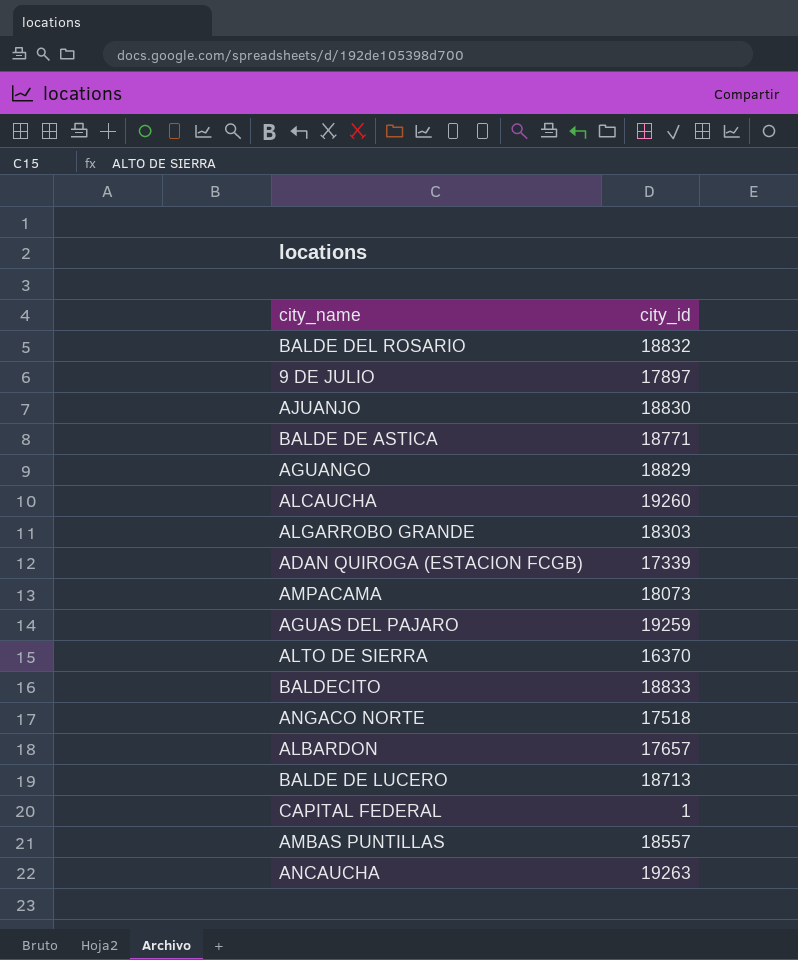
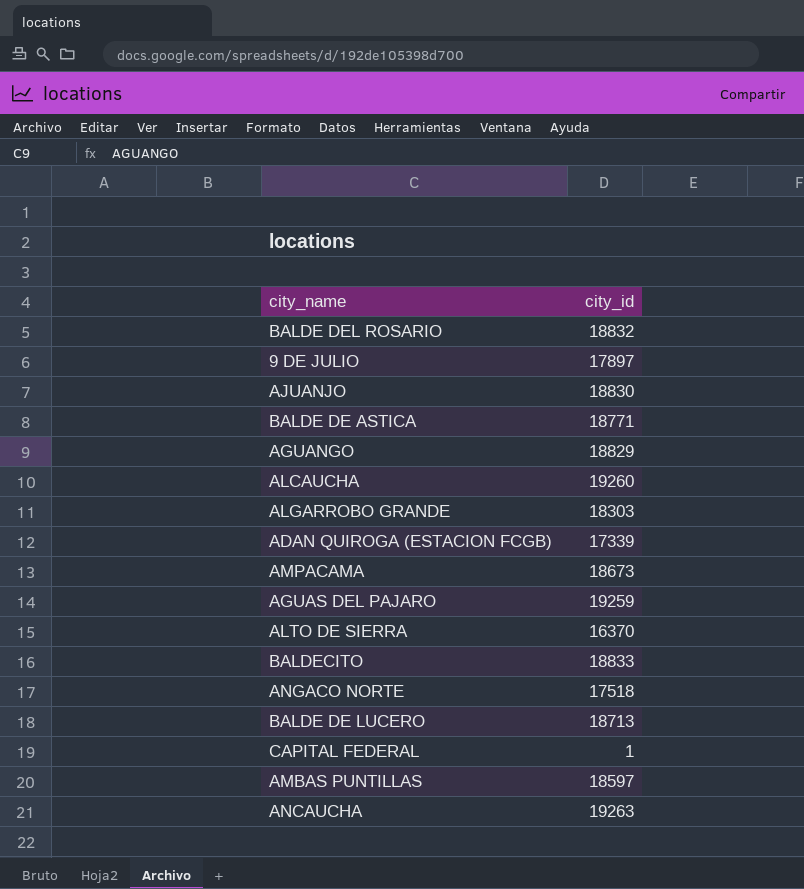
row ALBARDON: 17657 -> none
AMPACAMA | city_id: 18073 -> 18673
AMBAS PUNTILLAS | city_id: 18557 -> 18597

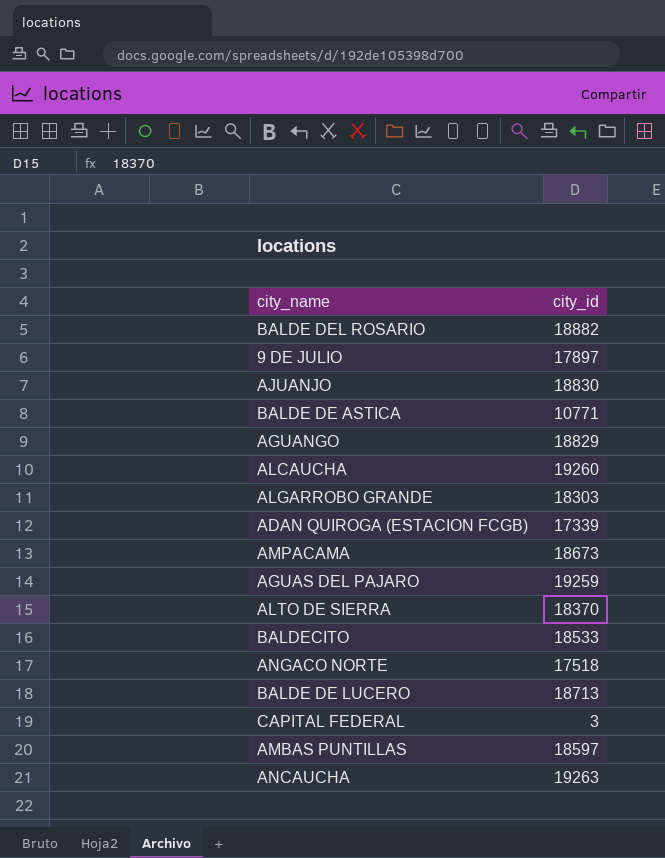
BALDE DEL ROSARIO | city_id: 18832 -> 18882
BALDE DE ASTICA | city_id: 18771 -> 10771
ALTO DE SIERRA | city_id: 16370 -> 18370
BALDECITO | city_id: 18833 -> 18533
CAPITAL FEDERAL | city_id: 1 -> 3

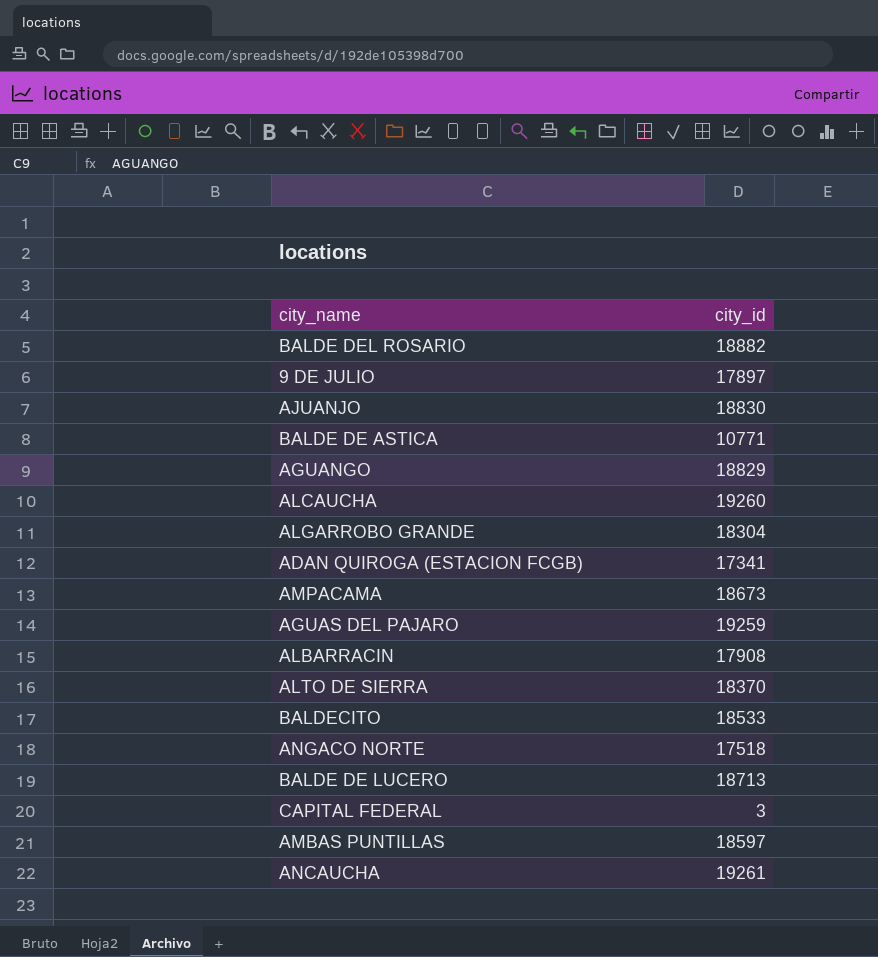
ALGARROBO GRANDE | city_id: 18303 -> 18304
ADAN QUIROGA (ESTACION FCGB) | city_id: 17339 -> 17341
row ALBARRACIN: none -> 17908
ANCAUCHA | city_id: 19263 -> 19261

